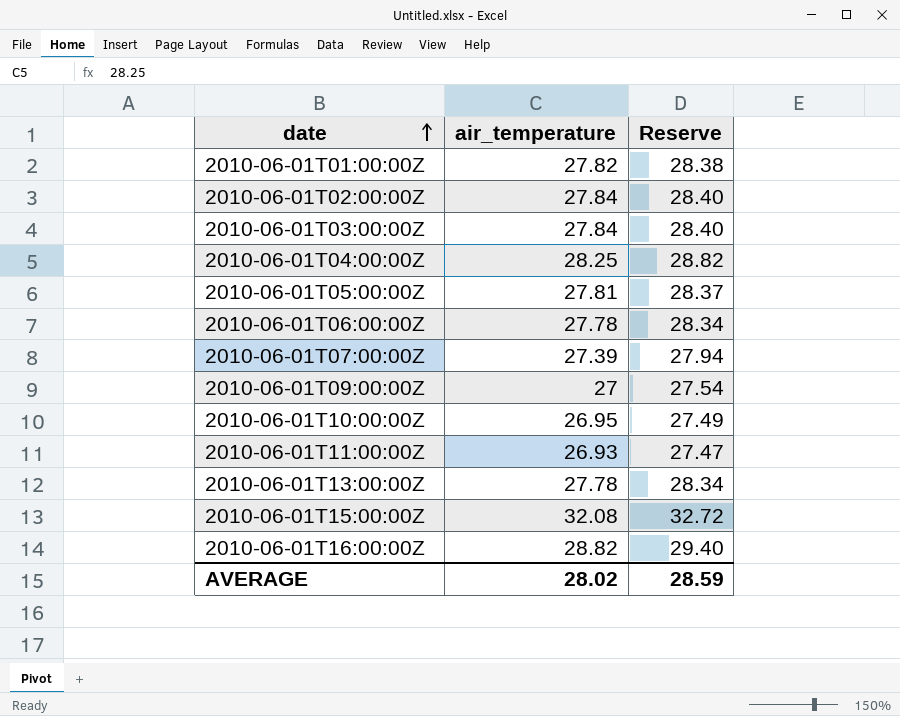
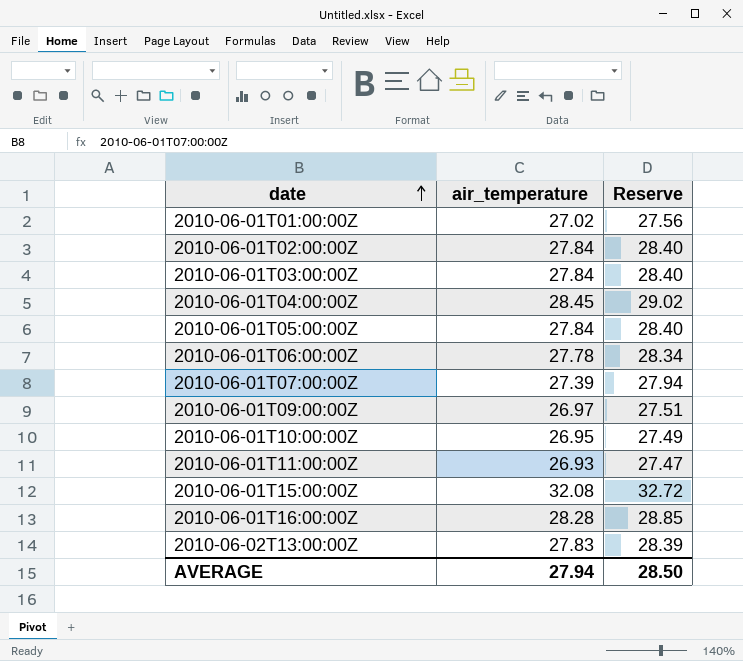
row 2010-06-01T13:00:00Z: 27.78 | 28.34 -> none
2010-06-01T01:00:00Z | air_temperature: 27.82 -> 27.02
2010-06-01T01:00:00Z | Reserve: 28.38 -> 27.56
2010-06-01T04:00:00Z | air_temperature: 28.25 -> 28.45
2010-06-01T04:00:00Z | Reserve: 28.82 -> 29.02
2010-06-01T05:00:00Z | air_temperature: 27.81 -> 27.84
2010-06-01T05:00:00Z | Reserve: 28.37 -> 28.40
2010-06-01T09:00:00Z | air_temperature: 27 -> 26.97
2010-06-01T09:00:00Z | Reserve: 27.54 -> 27.51
2010-06-01T16:00:00Z | air_temperature: 28.82 -> 28.28
2010-06-01T16:00:00Z | Reserve: 29.40 -> 28.85
row 2010-06-02T13:00:00Z: none -> 27.83 | 28.39
AVERAGE | air_temperature: 28.02 -> 27.94
AVERAGE | Reserve: 28.59 -> 28.50

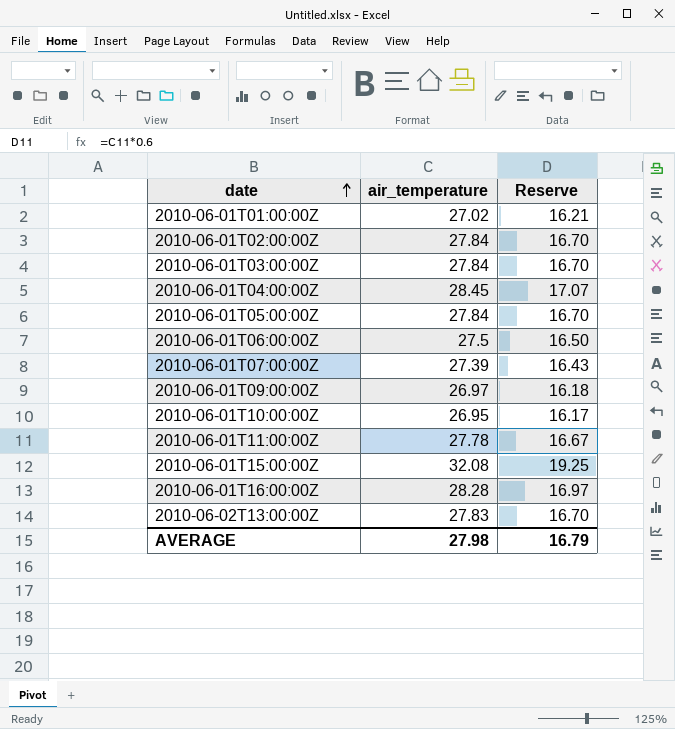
column Reserve | formula: [air_temperature] * 1.02 -> [air_temperature] * 0.6
2010-06-01T06:00:00Z | air_temperature: 27.78 -> 27.5
2010-06-01T11:00:00Z | air_temperature: 26.93 -> 27.78
AVERAGE | air_temperature: 27.94 -> 27.98
AVERAGE | Reserve: 28.50 -> 16.79

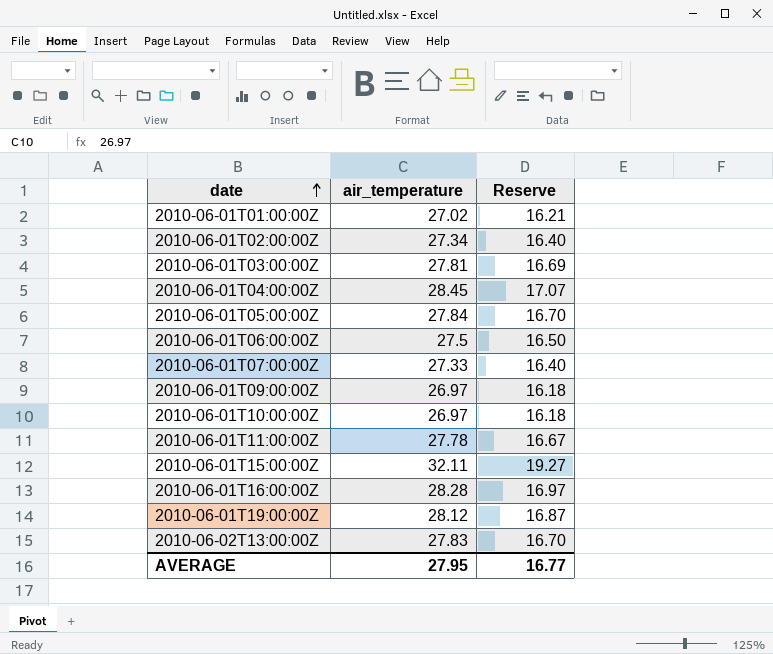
2010-06-01T02:00:00Z | air_temperature: 27.84 -> 27.34
2010-06-01T02:00:00Z | Reserve: 16.70 -> 16.40
2010-06-01T03:00:00Z | air_temperature: 27.84 -> 27.81
2010-06-01T03:00:00Z | Reserve: 16.70 -> 16.69
2010-06-01T07:00:00Z | air_temperature: 27.39 -> 27.33
2010-06-01T07:00:00Z | Reserve: 16.43 -> 16.40
2010-06-01T10:00:00Z | air_temperature: 26.95 -> 26.97
2010-06-01T10:00:00Z | Reserve: 16.17 -> 16.18
2010-06-01T15:00:00Z | air_temperature: 32.08 -> 32.11
2010-06-01T15:00:00Z | Reserve: 19.25 -> 19.27
row 2010-06-01T19:00:00Z: none -> 28.12 | 16.87
AVERAGE | air_temperature: 27.98 -> 27.95
AVERAGE | Reserve: 16.79 -> 16.77

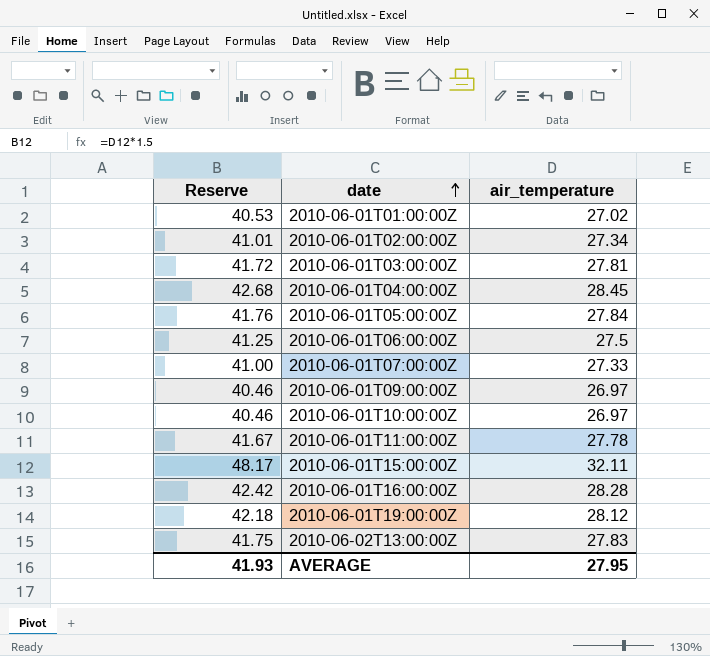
column Reserve | formula: [air_temperature] * 0.6 -> [air_temperature] * 1.5
column Reserve | position: 3 -> 1
AVERAGE | Reserve: 16.77 -> 41.93

